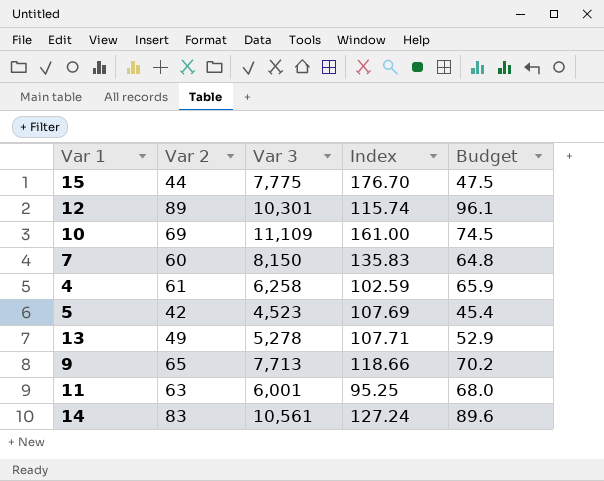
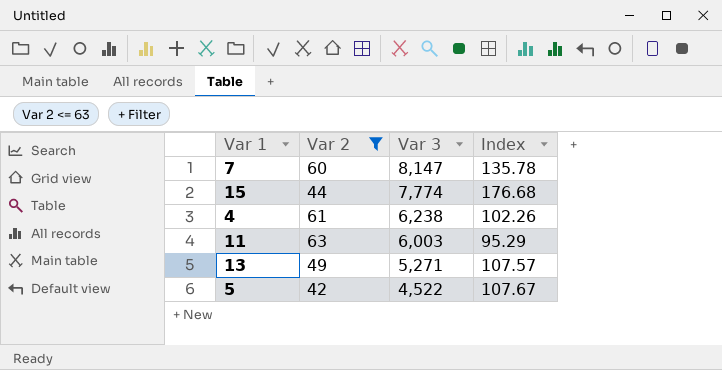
filter: none -> Var 2 <= 63
row order: none -> Var 3 descending
column Budget | formula: [Var 2] * 1.08 -> none
7 | Var 3: 8,150 -> 8,147
7 | Index: 135.83 -> 135.78
15 | Var 3: 7,775 -> 7,774
15 | Index: 176.70 -> 176.68
4 | Var 3: 6,258 -> 6,238
4 | Index: 102.59 -> 102.26
11 | Var 3: 6,001 -> 6,003
11 | Index: 95.25 -> 95.29
13 | Var 3: 5,278 -> 5,271
13 | Index: 107.71 -> 107.57
5 | Var 3: 4,523 -> 4,522
5 | Index: 107.69 -> 107.67

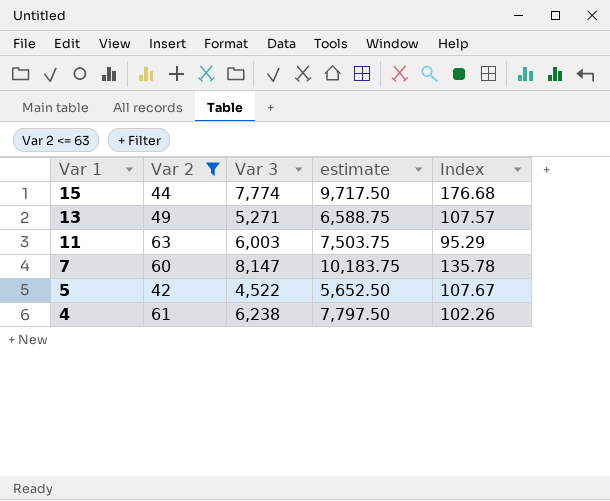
row order: Var 3 descending -> Var 1 descending
column estimate | formula: none -> [Var 3] * 1.25

